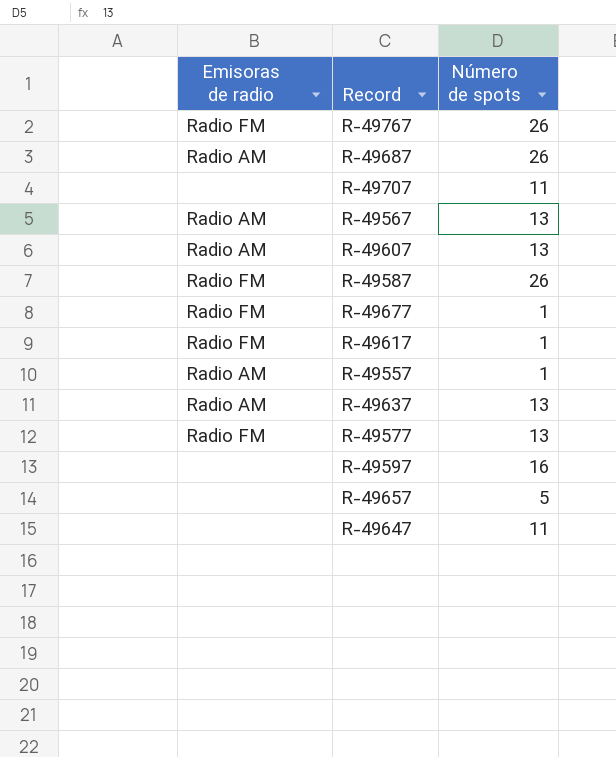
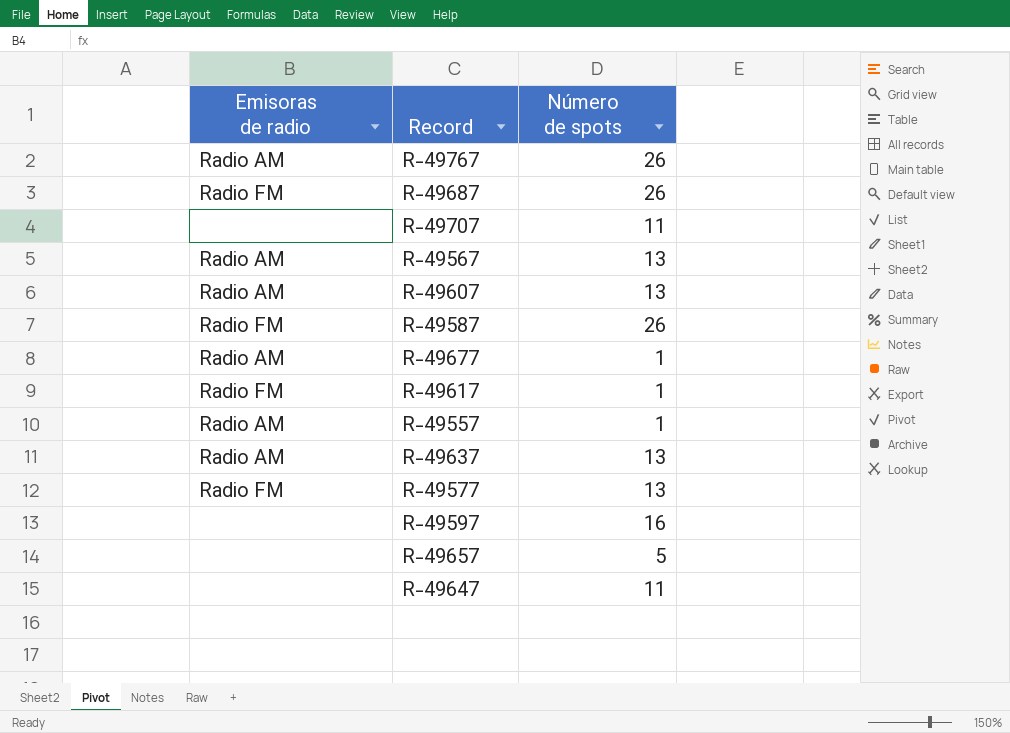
R-49767 | Emisoras de radio: Radio FM -> Radio AM
R-49687 | Emisoras de radio: Radio AM -> Radio FM
R-49677 | Emisoras de radio: Radio FM -> Radio AM

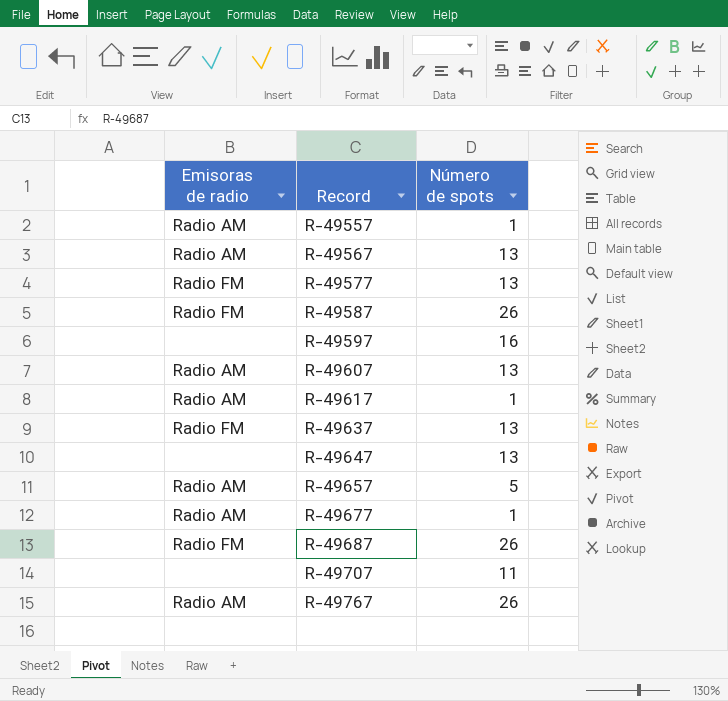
row order: none -> Record ascending
R-49617 | Emisoras de radio: Radio FM -> Radio AM
R-49637 | Emisoras de radio: Radio AM -> Radio FM
R-49647 | Número de spots: 11 -> 13
R-49657 | Emisoras de radio: none -> Radio AM

